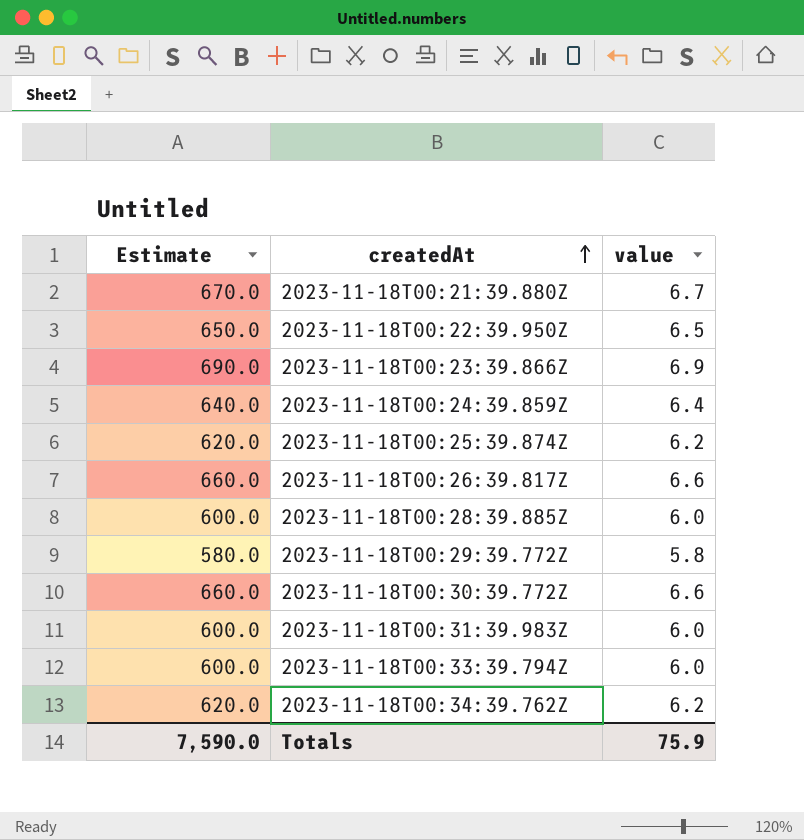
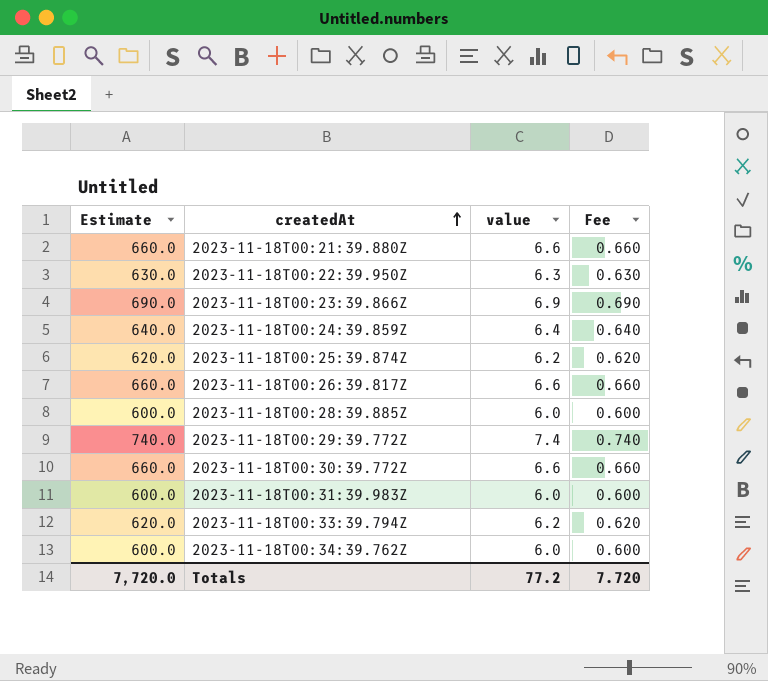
column Fee | formula: none -> [value] * 0.1
2023-11-18T00:21:39.880Z | Estimate: 670.0 -> 660.0
2023-11-18T00:21:39.880Z | value: 6.7 -> 6.6
2023-11-18T00:22:39.950Z | Estimate: 650.0 -> 630.0
2023-11-18T00:22:39.950Z | value: 6.5 -> 6.3
2023-11-18T00:29:39.772Z | Estimate: 580.0 -> 740.0
2023-11-18T00:29:39.772Z | value: 5.8 -> 7.4
2023-11-18T00:33:39.794Z | Estimate: 600.0 -> 620.0
2023-11-18T00:33:39.794Z | value: 6.0 -> 6.2
2023-11-18T00:34:39.762Z | Estimate: 620.0 -> 600.0
2023-11-18T00:34:39.762Z | value: 6.2 -> 6.0
Totals | Estimate: 7,590.0 -> 7,720.0
Totals | value: 75.9 -> 77.2

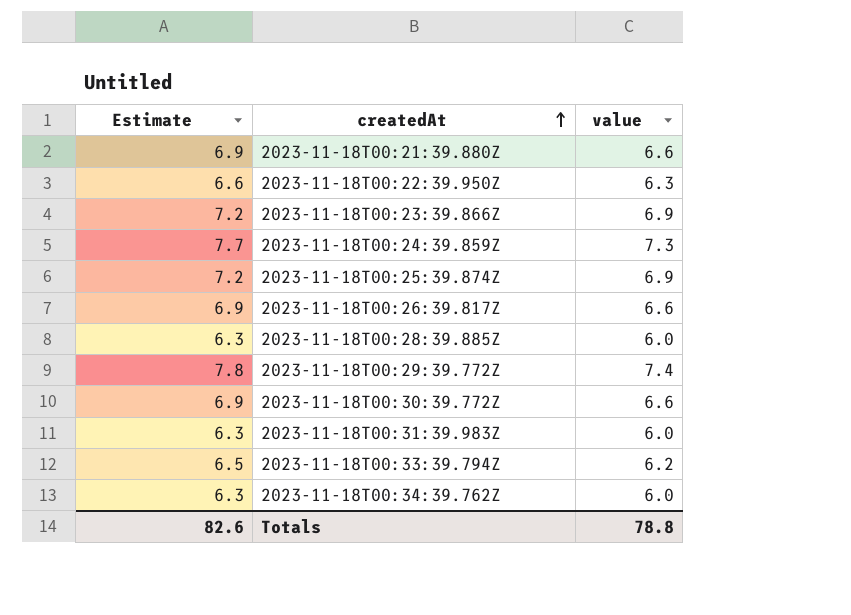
column Fee | formula: [value] * 0.1 -> none
column Estimate | formula: [value] * 100 -> [value] * 1.05
2023-11-18T00:24:39.859Z | value: 6.4 -> 7.3
2023-11-18T00:25:39.874Z | value: 6.2 -> 6.9
Totals | Estimate: 7,720.0 -> 82.6
Totals | value: 77.2 -> 78.8

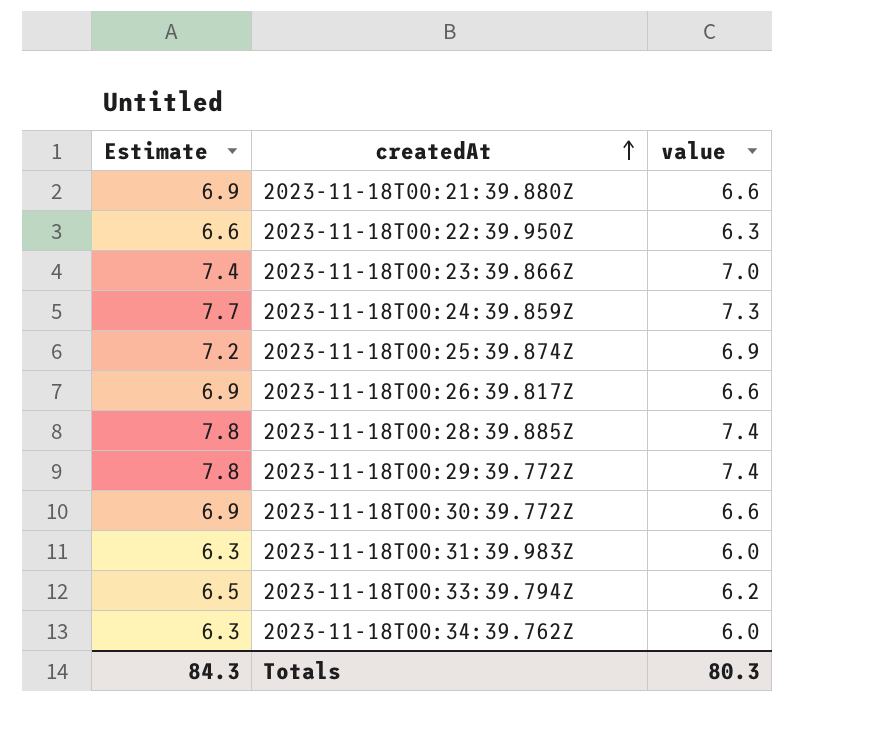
2023-11-18T00:23:39.866Z | Estimate: 7.2 -> 7.4
2023-11-18T00:23:39.866Z | value: 6.9 -> 7.0
2023-11-18T00:28:39.885Z | Estimate: 6.3 -> 7.8
2023-11-18T00:28:39.885Z | value: 6.0 -> 7.4
Totals | Estimate: 82.6 -> 84.3
Totals | value: 78.8 -> 80.3

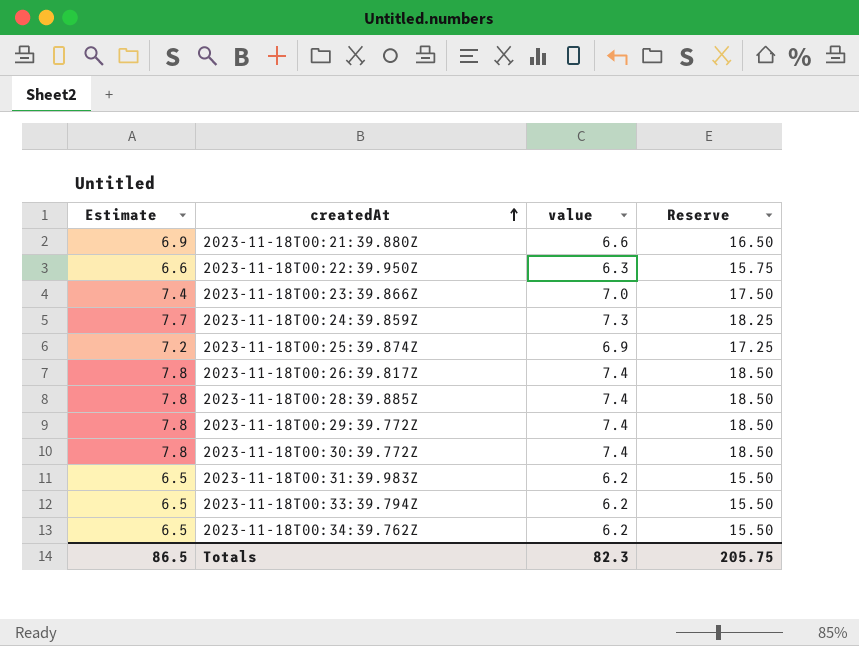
column Reserve | formula: none -> [value] * 2.5
2023-11-18T00:26:39.817Z | Estimate: 6.9 -> 7.8
2023-11-18T00:26:39.817Z | value: 6.6 -> 7.4
2023-11-18T00:30:39.772Z | Estimate: 6.9 -> 7.8
2023-11-18T00:30:39.772Z | value: 6.6 -> 7.4
2023-11-18T00:31:39.983Z | Estimate: 6.3 -> 6.5
2023-11-18T00:31:39.983Z | value: 6.0 -> 6.2
2023-11-18T00:34:39.762Z | Estimate: 6.3 -> 6.5
2023-11-18T00:34:39.762Z | value: 6.0 -> 6.2
Totals | Estimate: 84.3 -> 86.5
Totals | value: 80.3 -> 82.3

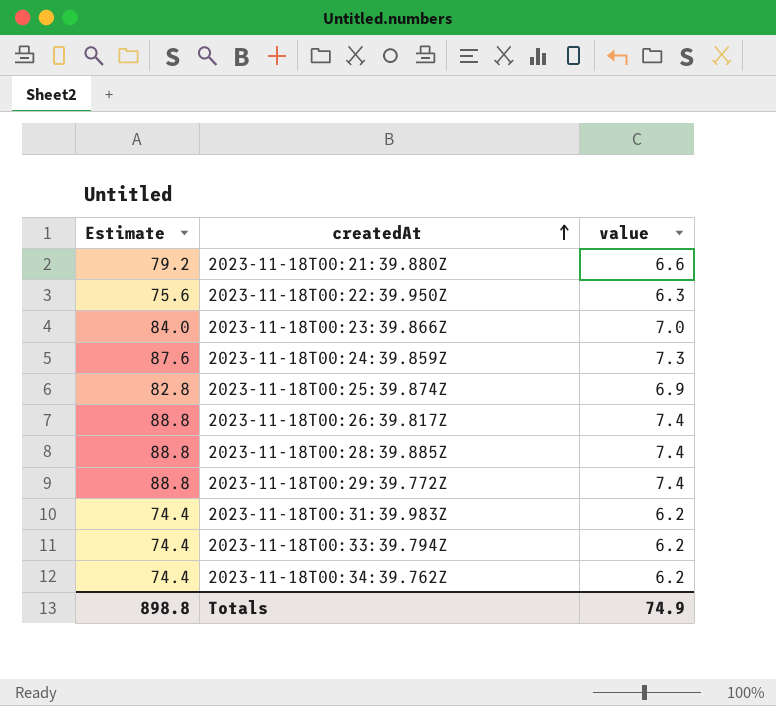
column Reserve | formula: [value] * 2.5 -> none
column Estimate | formula: [value] * 1.05 -> [value] * 12
row 2023-11-18T00:30:39.772Z: 7.8 | 7.4 | 18.50 -> none
Totals | Estimate: 86.5 -> 898.8
Totals | value: 82.3 -> 74.9

